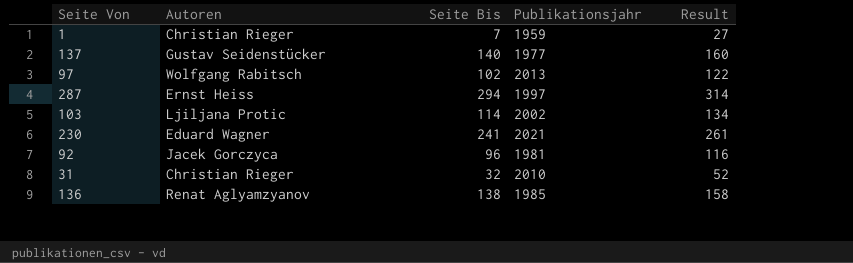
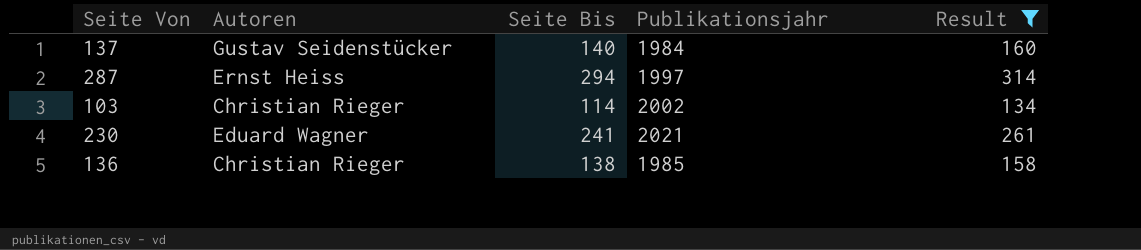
filter: none -> Result >= 134
137 | Publikationsjahr: 1977 -> 1984
103 | Autoren: Ljiljana Protic -> Christian Rieger
136 | Autoren: Renat Aglyamzyanov -> Christian Rieger

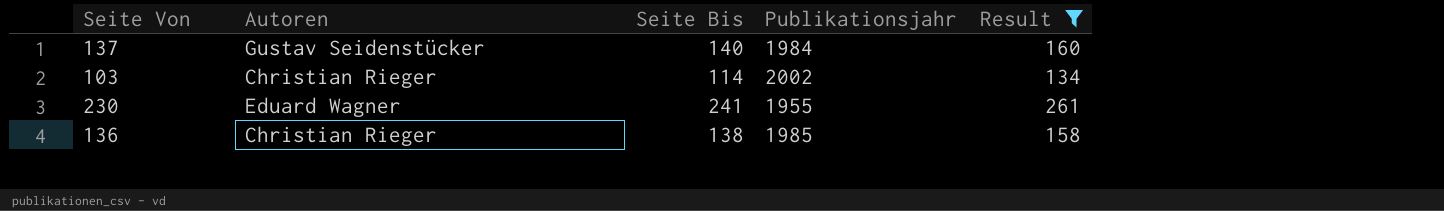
row 287: Ernst Heiss | 294 | 1997 | 314 -> none
230 | Publikationsjahr: 2021 -> 1955

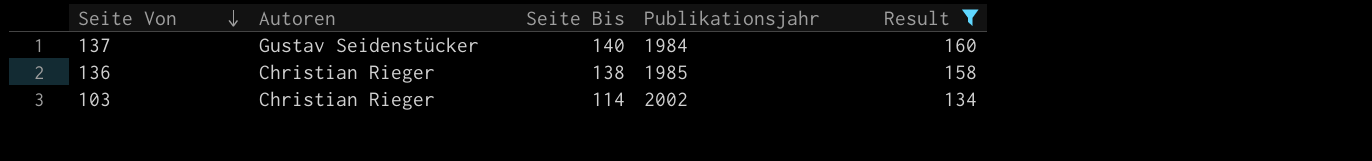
row order: none -> Seite Von descending
row 230: Eduard Wagner | 241 | 1955 | 261 -> none

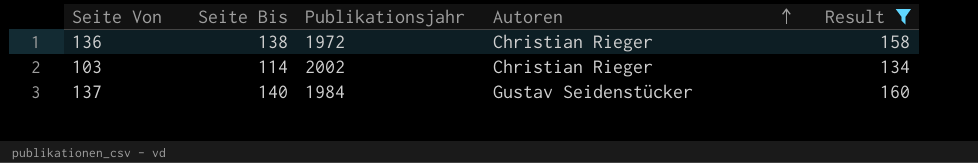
row order: Seite Von descending -> Autoren ascending
column Autoren | position: 2 -> 4
136 | Publikationsjahr: 1985 -> 1972

